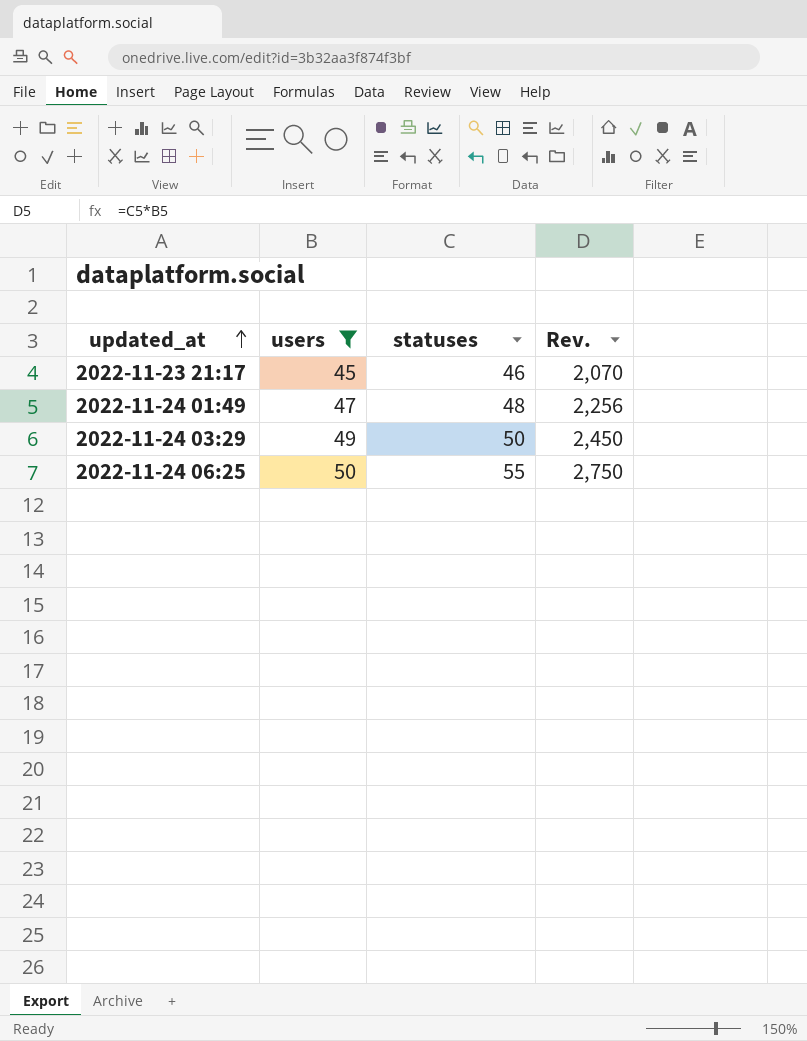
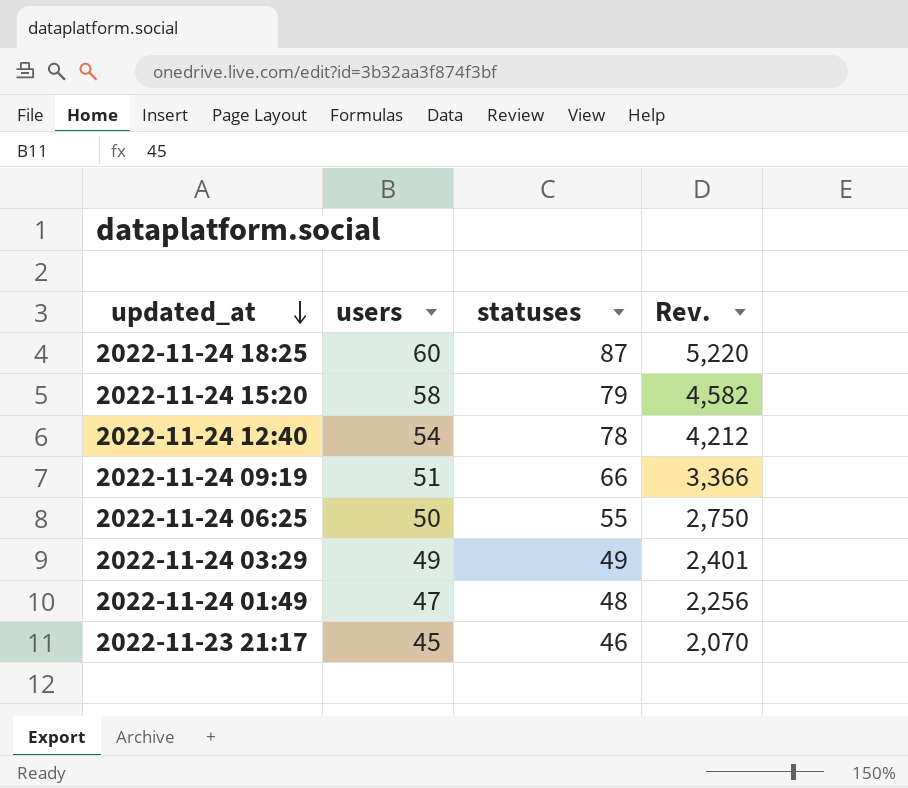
filter: users <= 50 -> none
row order: updated_at ascending -> updated_at descending
2022-11-24 03:29 | statuses: 50 -> 49
2022-11-24 03:29 | Rev.: 2,450 -> 2,401

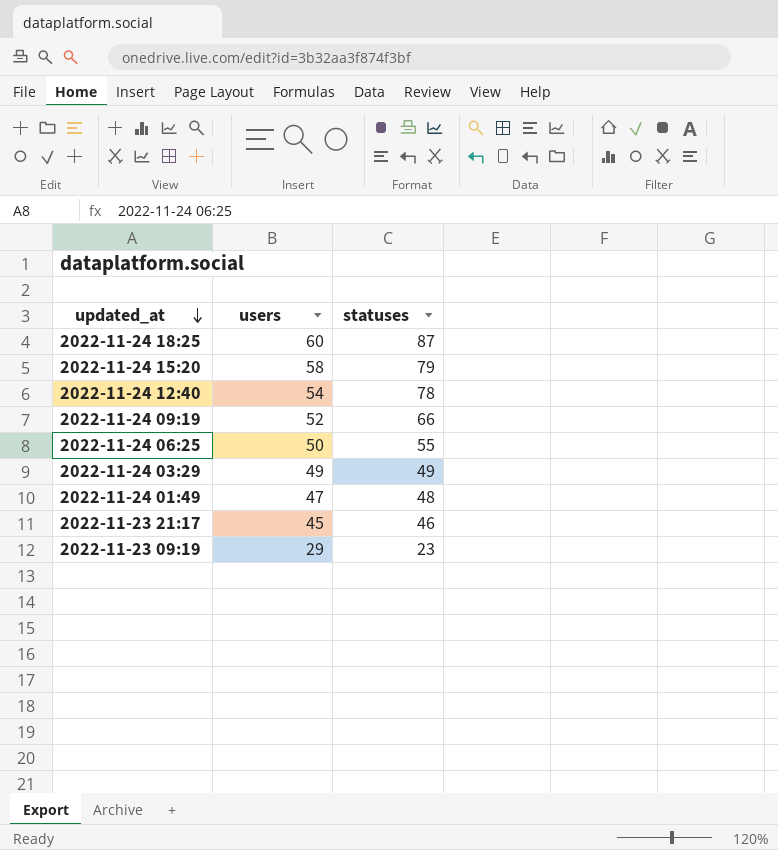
column Rev. | formula: [users] * [statuses] -> none
2022-11-24 09:19 | users: 51 -> 52
row 2022-11-23 09:19: none -> 29 | 23

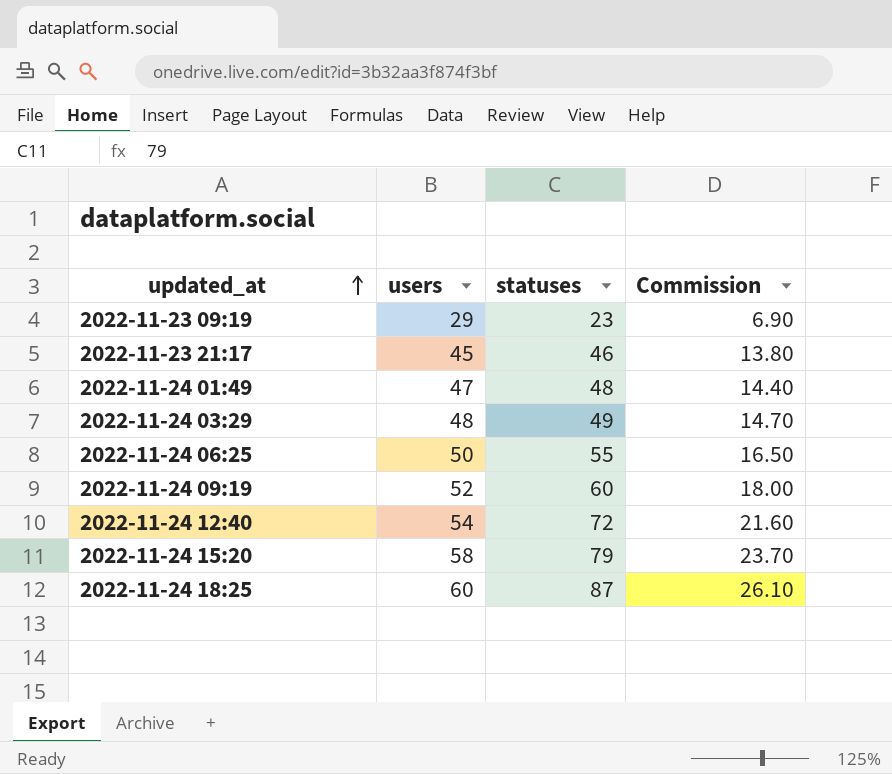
row order: updated_at descending -> updated_at ascending
column Commission | formula: none -> [statuses] * 0.3
2022-11-24 03:29 | users: 49 -> 48
2022-11-24 09:19 | statuses: 66 -> 60
2022-11-24 12:40 | statuses: 78 -> 72

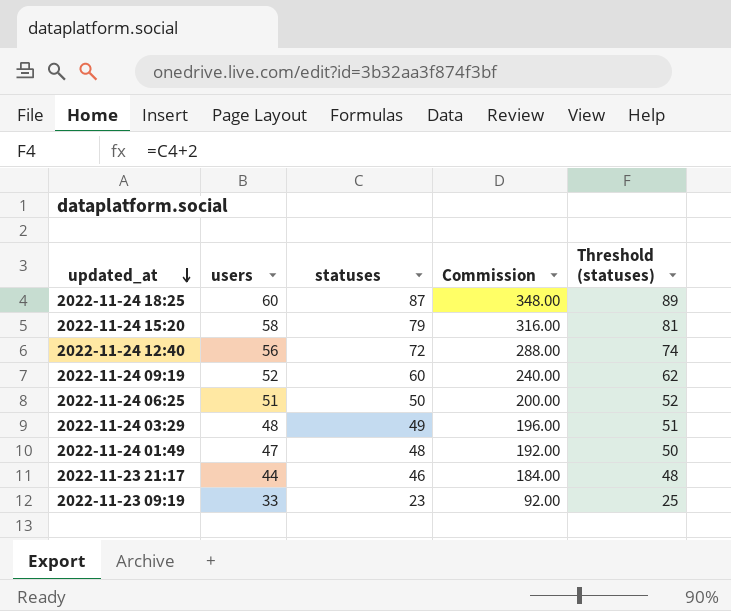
row order: updated_at ascending -> updated_at descending
column Commission | formula: [statuses] * 0.3 -> [statuses] * 4
column Threshold (statuses) | formula: none -> [statuses] + 2
2022-11-24 12:40 | users: 54 -> 56
2022-11-24 06:25 | users: 50 -> 51
2022-11-24 06:25 | statuses: 55 -> 50
2022-11-23 21:17 | users: 45 -> 44
2022-11-23 09:19 | users: 29 -> 33

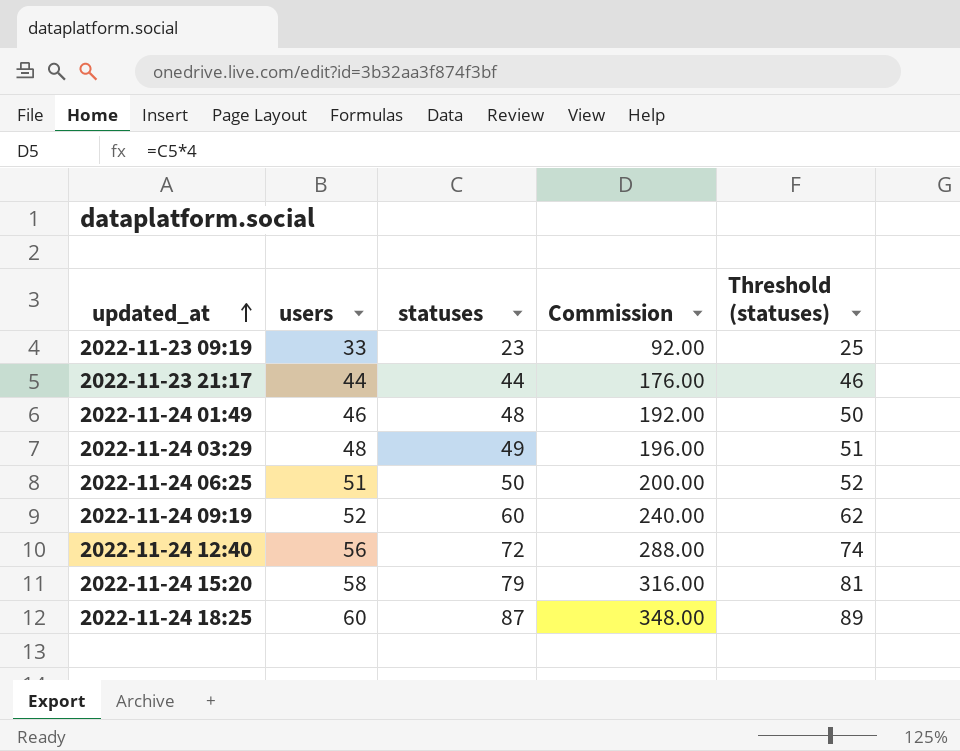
row order: updated_at descending -> updated_at ascending
2022-11-23 21:17 | statuses: 46 -> 44
2022-11-23 21:17 | Commission: 184.00 -> 176.00
2022-11-23 21:17 | Threshold (statuses): 48 -> 46
2022-11-24 01:49 | users: 47 -> 46

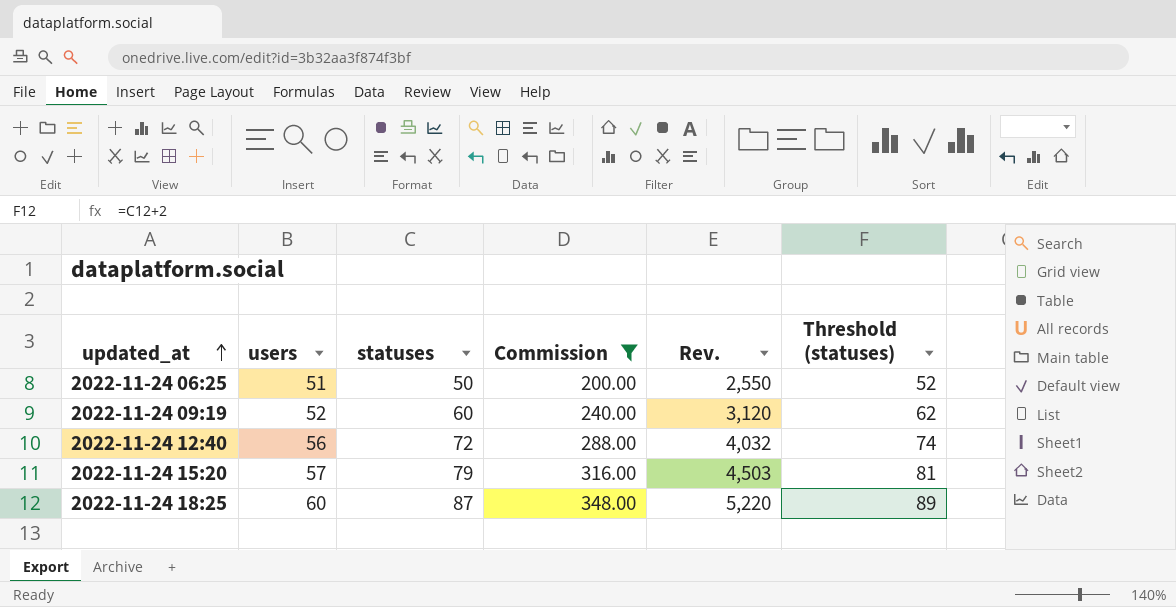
filter: none -> Commission >= 200.00
column Rev. | formula: none -> [users] * [statuses]
2022-11-24 15:20 | users: 58 -> 57

